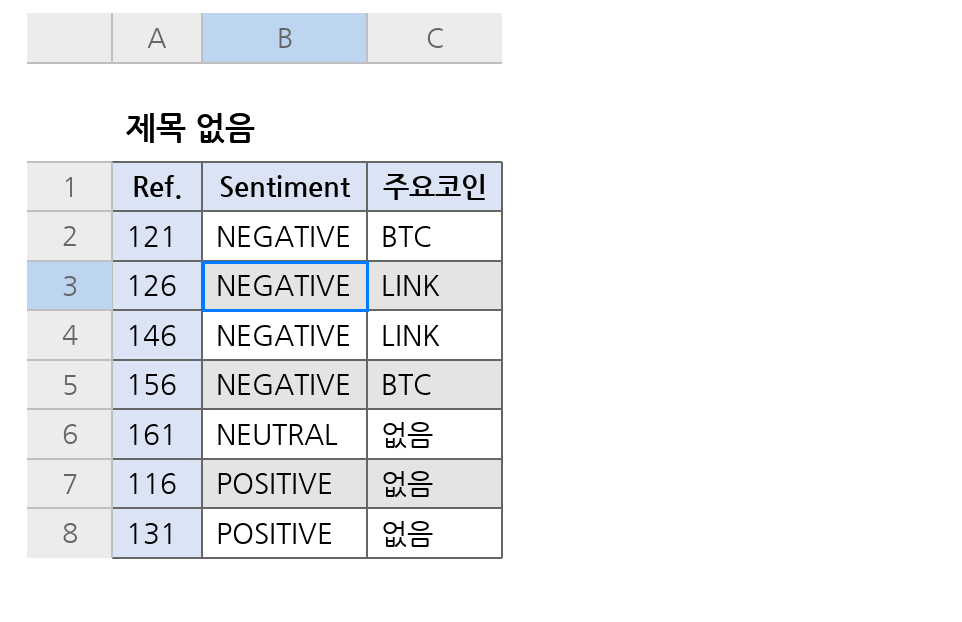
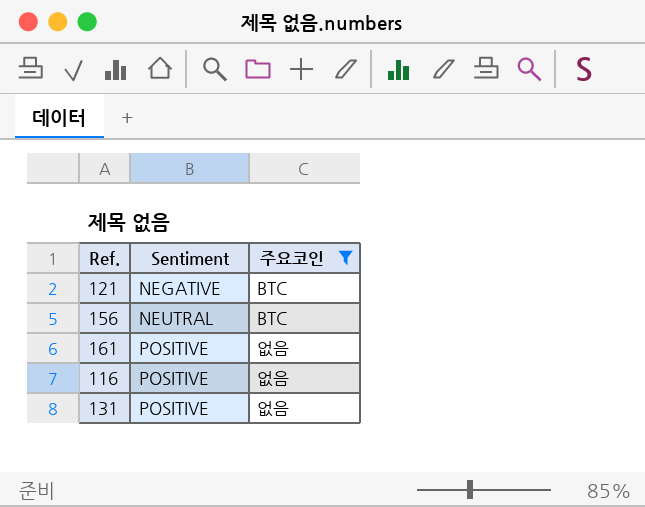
filter: none -> 주요코인 != LINK
156 | Sentiment: NEGATIVE -> NEUTRAL
161 | Sentiment: NEUTRAL -> POSITIVE

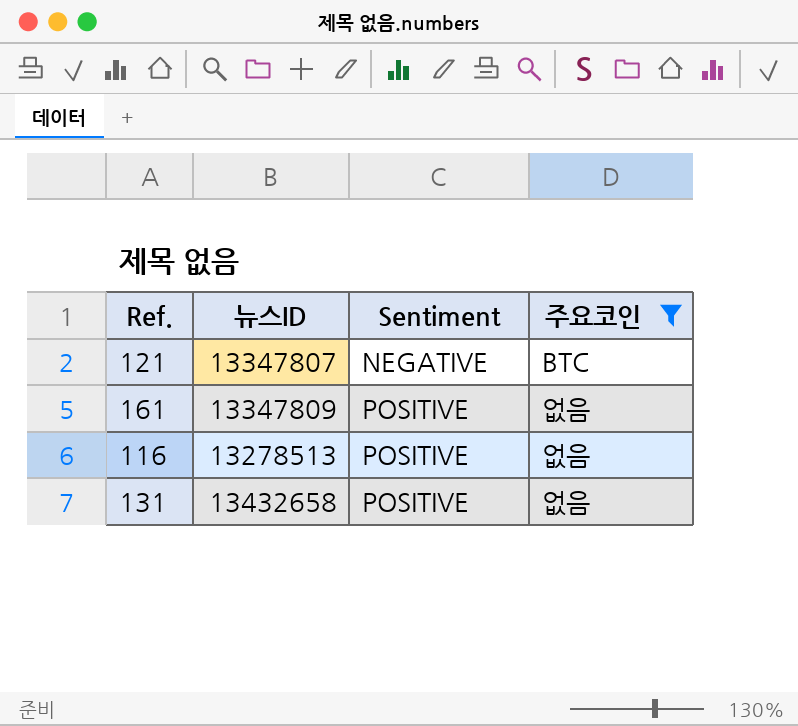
column 뉴스ID | position: none -> 2
row 156: NEUTRAL | BTC -> none

